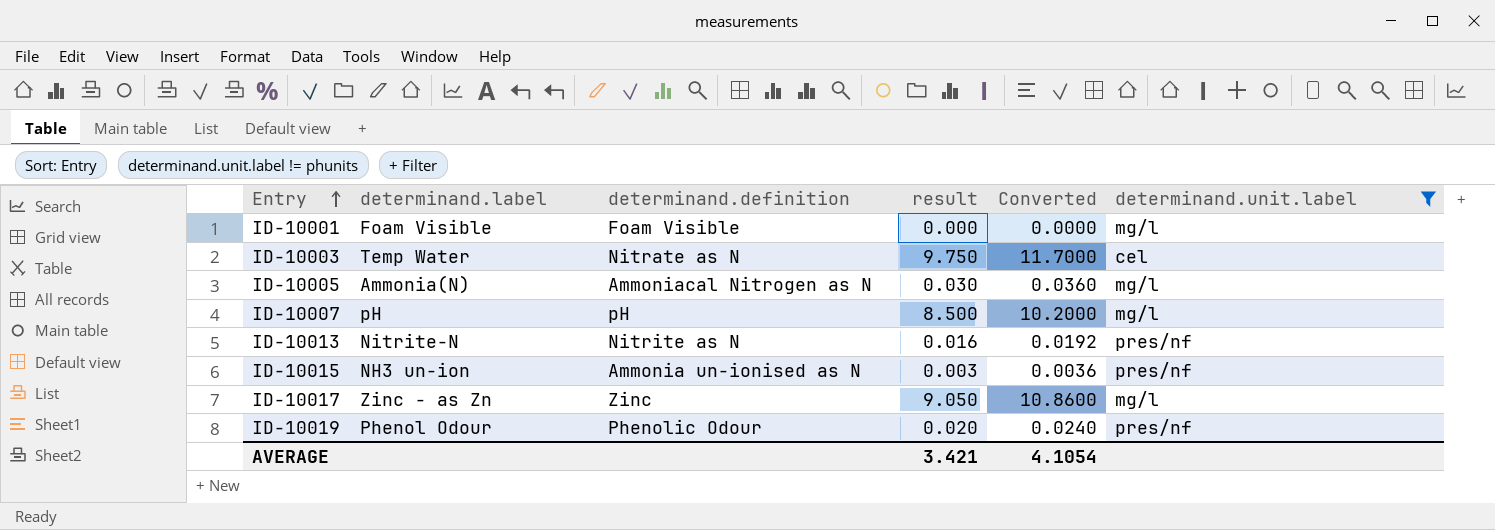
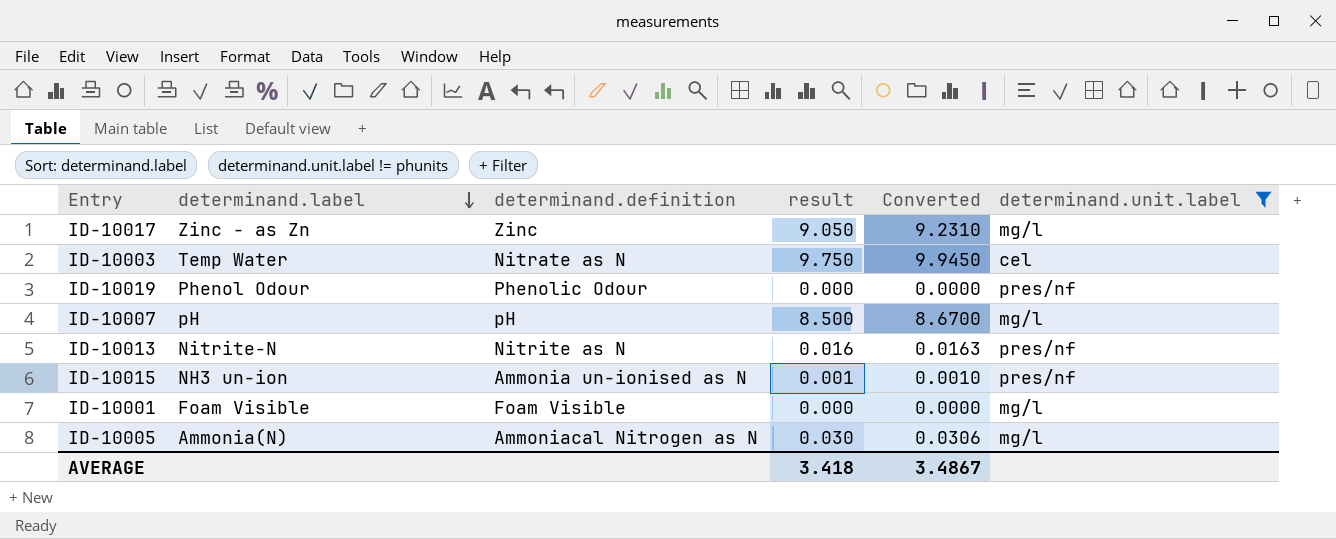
row order: Entry ascending -> determinand.label descending
column Converted | formula: [result] * 1.2 -> [result] * 1.02
ID-10019 | result: 0.020 -> 0.000
ID-10015 | result: 0.003 -> 0.001
AVERAGE | result: 3.421 -> 3.418
AVERAGE | Converted: 4.1054 -> 3.4867

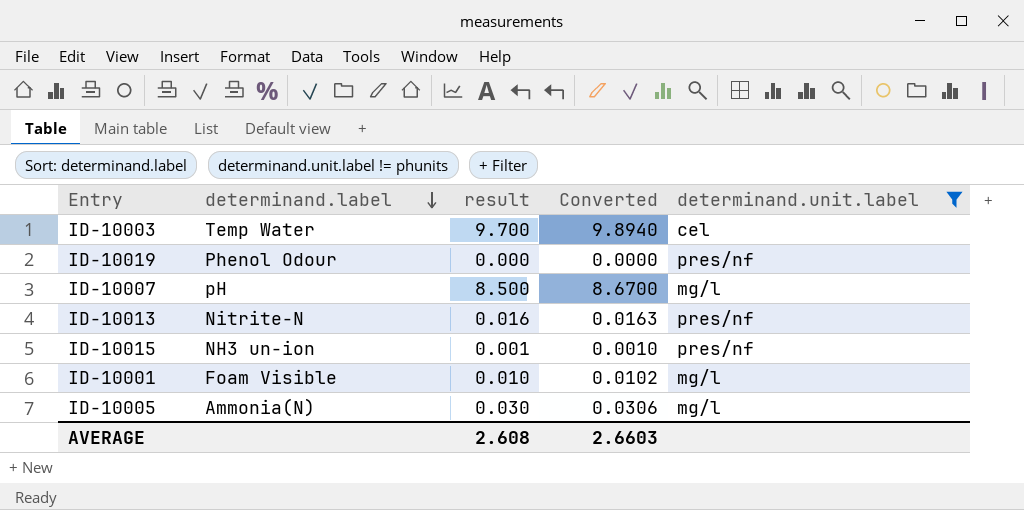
column determinand.definition | position: 3 -> none
row ID-10017: Zinc - as Zn | Zinc | 9.050 | 9.2310 | mg/l -> none
ID-10003 | result: 9.750 -> 9.700
ID-10003 | Converted: 9.9450 -> 9.8940
ID-10001 | result: 0.000 -> 0.010
ID-10001 | Converted: 0.0000 -> 0.0102
AVERAGE | result: 3.418 -> 2.608
AVERAGE | Converted: 3.4867 -> 2.6603

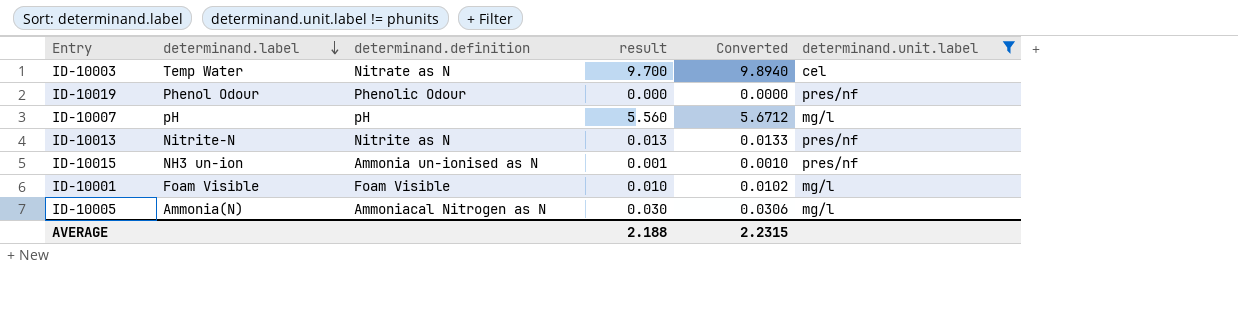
column determinand.definition | position: none -> 3
ID-10007 | result: 8.500 -> 5.560
ID-10007 | Converted: 8.6700 -> 5.6712
ID-10013 | result: 0.016 -> 0.013
ID-10013 | Converted: 0.0163 -> 0.0133
AVERAGE | result: 2.608 -> 2.188
AVERAGE | Converted: 2.6603 -> 2.2315

